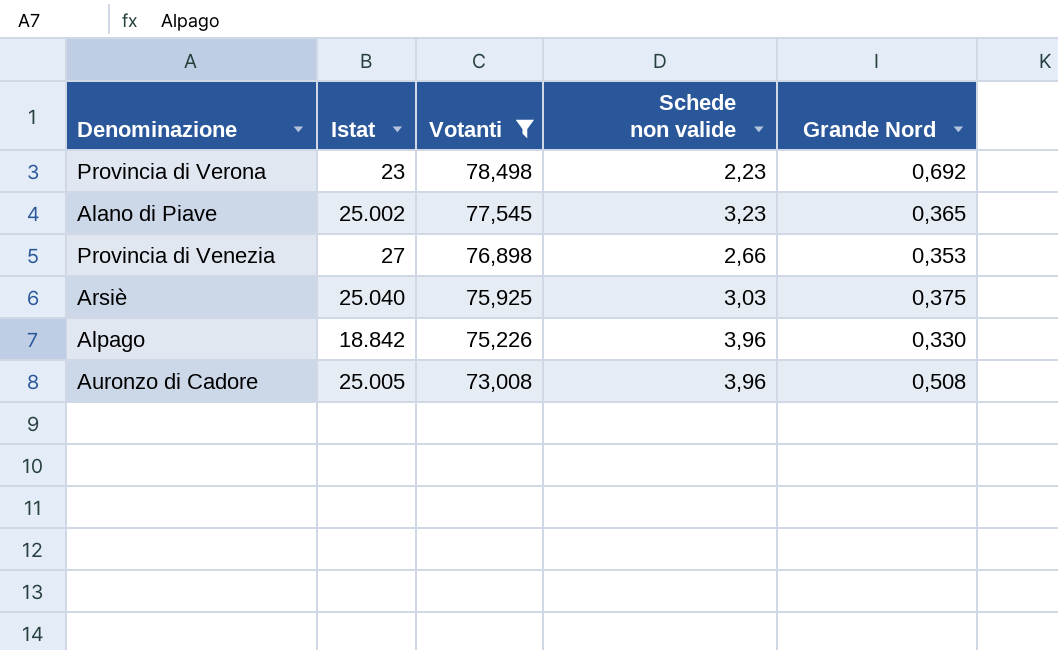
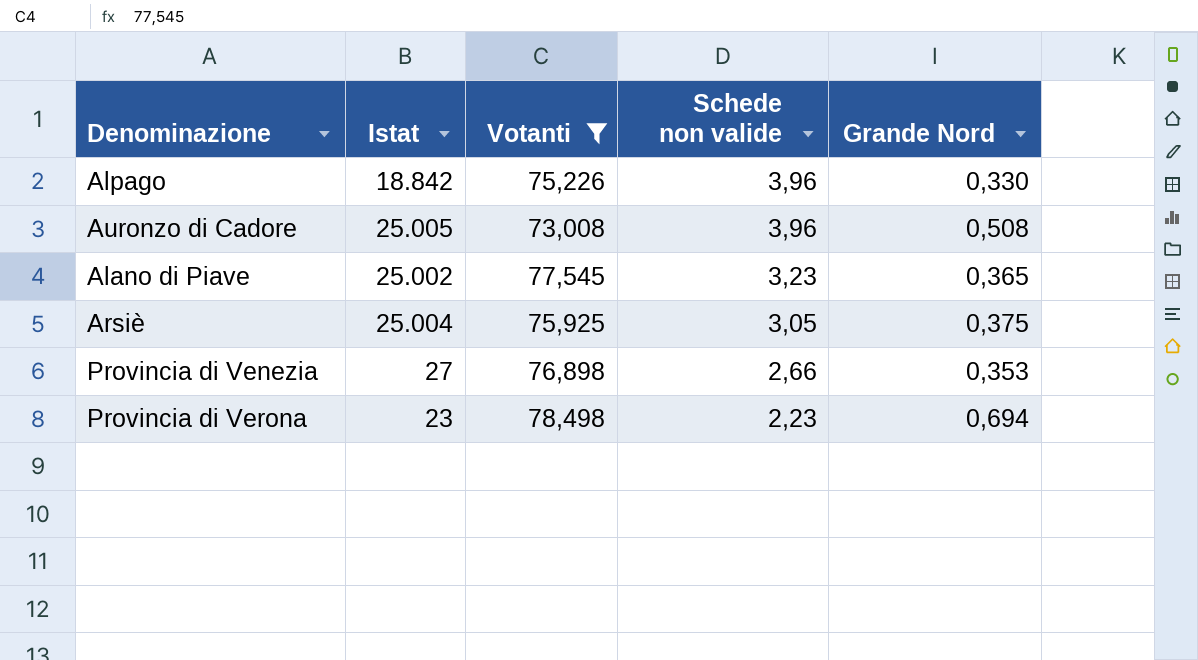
row order: Votanti descending -> Schede non valide descending
Arsiè | Istat: 25.040 -> 25.004
Arsiè | Schede non valide: 3,03 -> 3,05
Provincia di Verona | Grande Nord: 0,692 -> 0,694

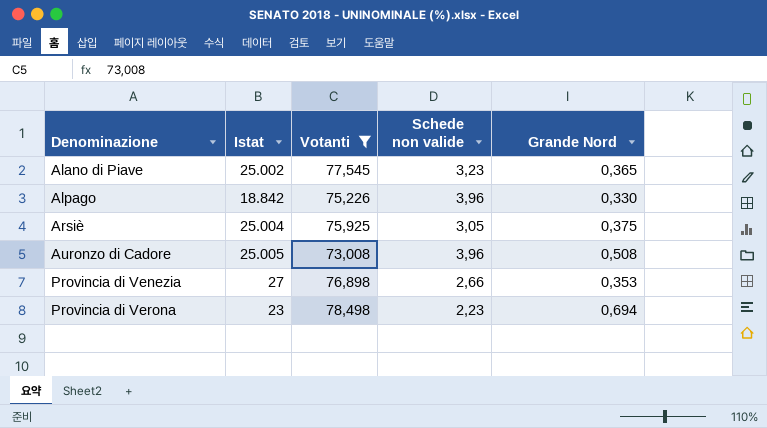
row order: Schede non valide descending -> Denominazione ascending

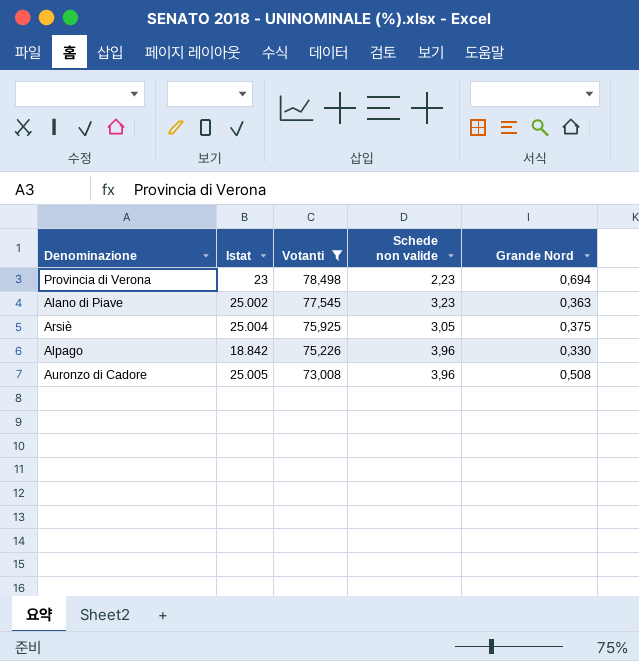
row order: Denominazione ascending -> Votanti descending
row Provincia di Venezia: 27 | 76,898 | 2,66 | 0,353 -> none
Alano di Piave | Grande Nord: 0,365 -> 0,363

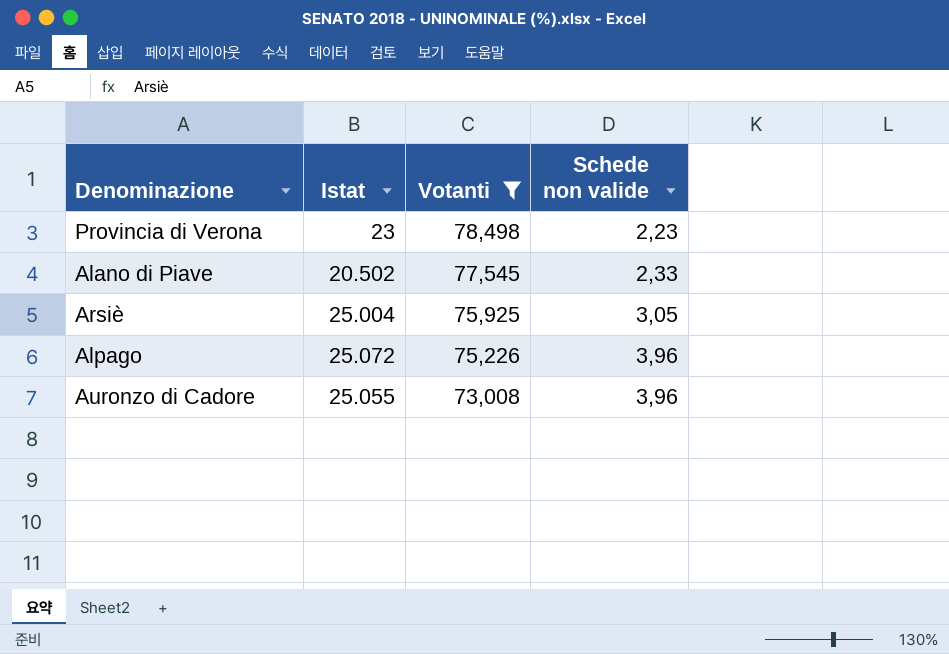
column Grande Nord | position: 5 -> none
Alano di Piave | Istat: 25.002 -> 20.502
Alano di Piave | Schede non valide: 3,23 -> 2,33
Alpago | Istat: 18.842 -> 25.072
Auronzo di Cadore | Istat: 25.005 -> 25.055

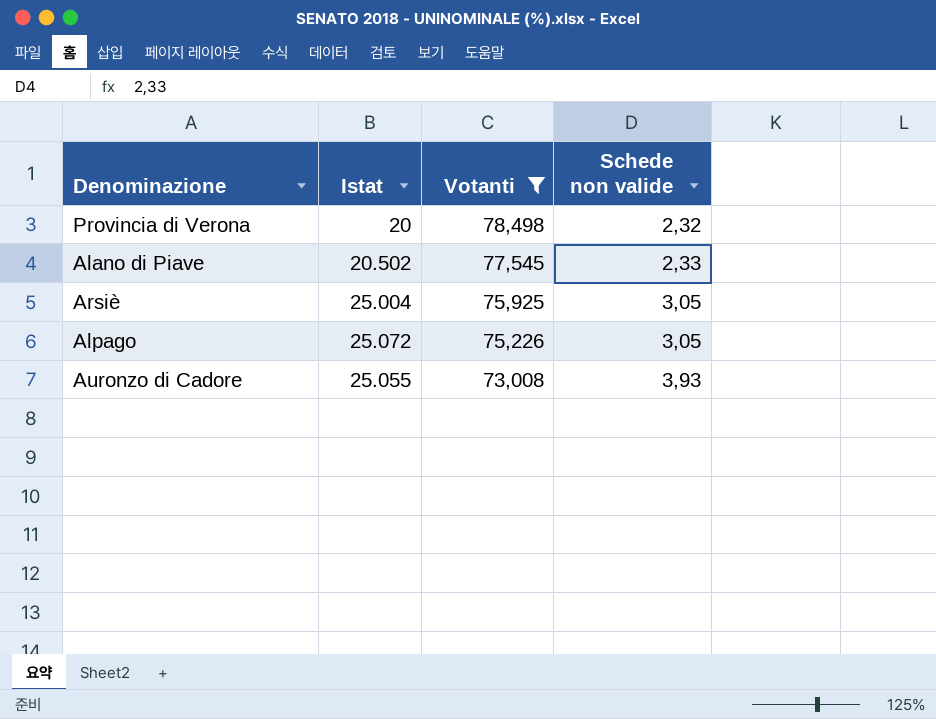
Provincia di Verona | Istat: 23 -> 20
Provincia di Verona | Schede non valide: 2,23 -> 2,32
Alpago | Schede non valide: 3,96 -> 3,05
Auronzo di Cadore | Schede non valide: 3,96 -> 3,93

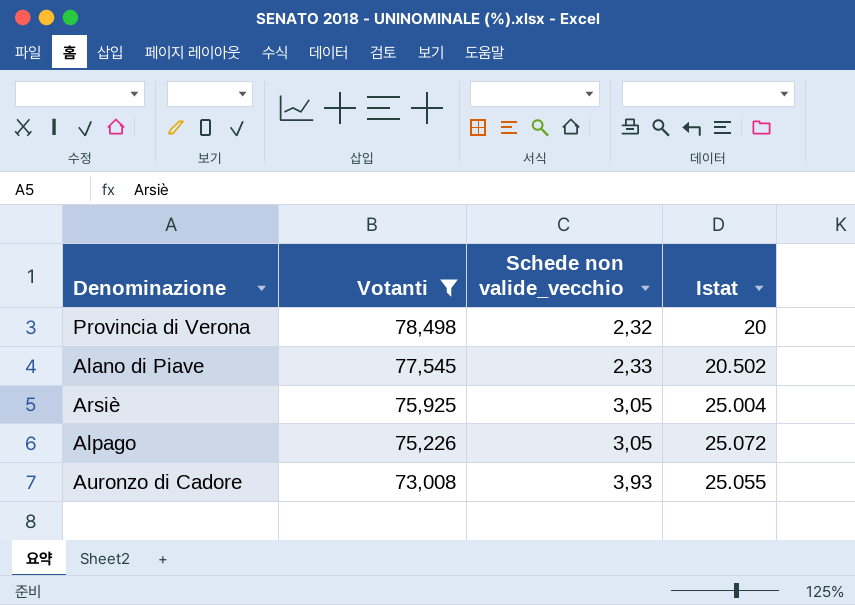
column name: Schede non valide -> Schede non valide_vecchio
column Istat | position: 2 -> 4

